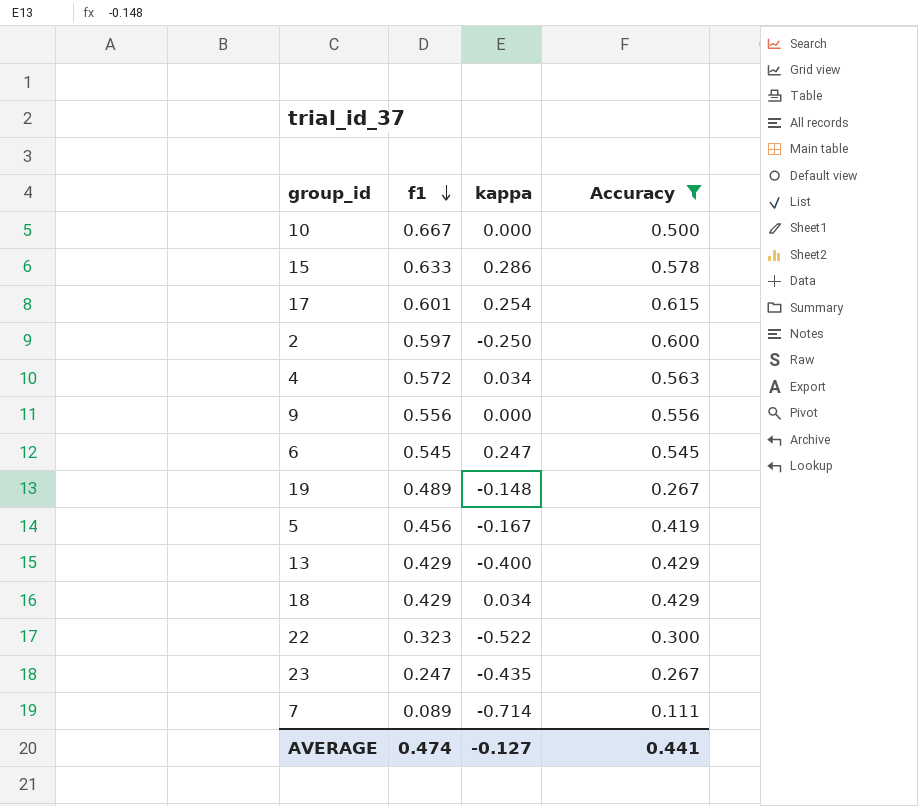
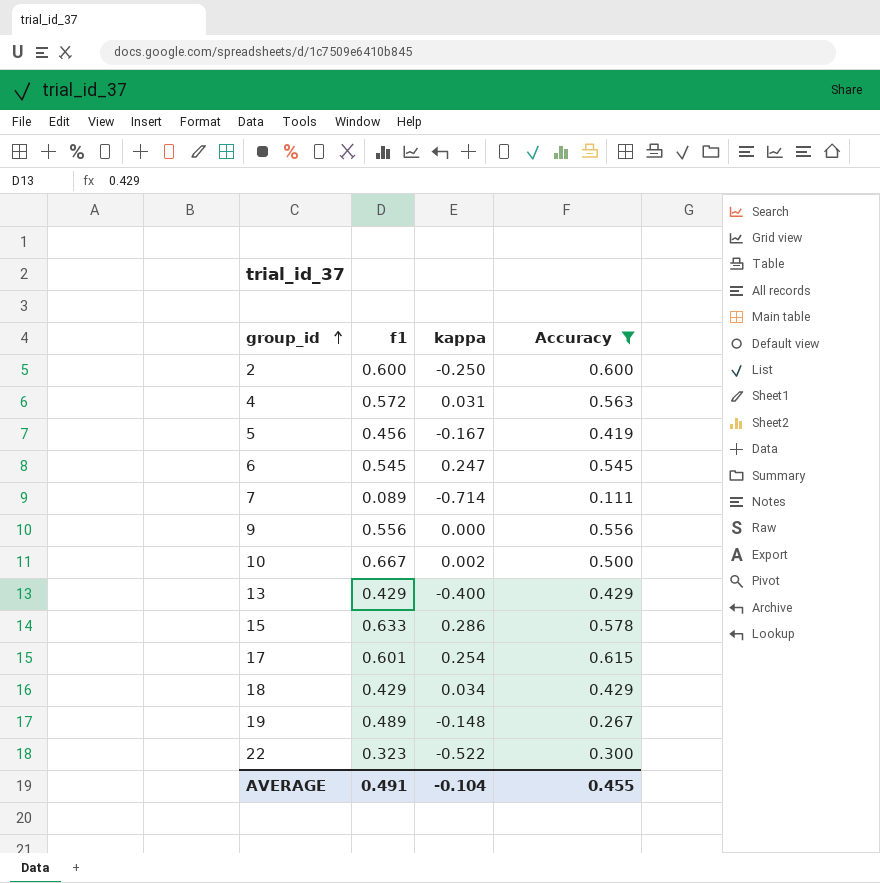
row order: f1 descending -> group_id ascending
row 23: 0.247 | -0.435 | 0.267 -> none
2 | f1: 0.597 -> 0.600
4 | kappa: 0.034 -> 0.031
10 | kappa: 0.000 -> 0.002
AVERAGE | f1: 0.474 -> 0.491
AVERAGE | kappa: -0.127 -> -0.104
AVERAGE | Accuracy: 0.441 -> 0.455

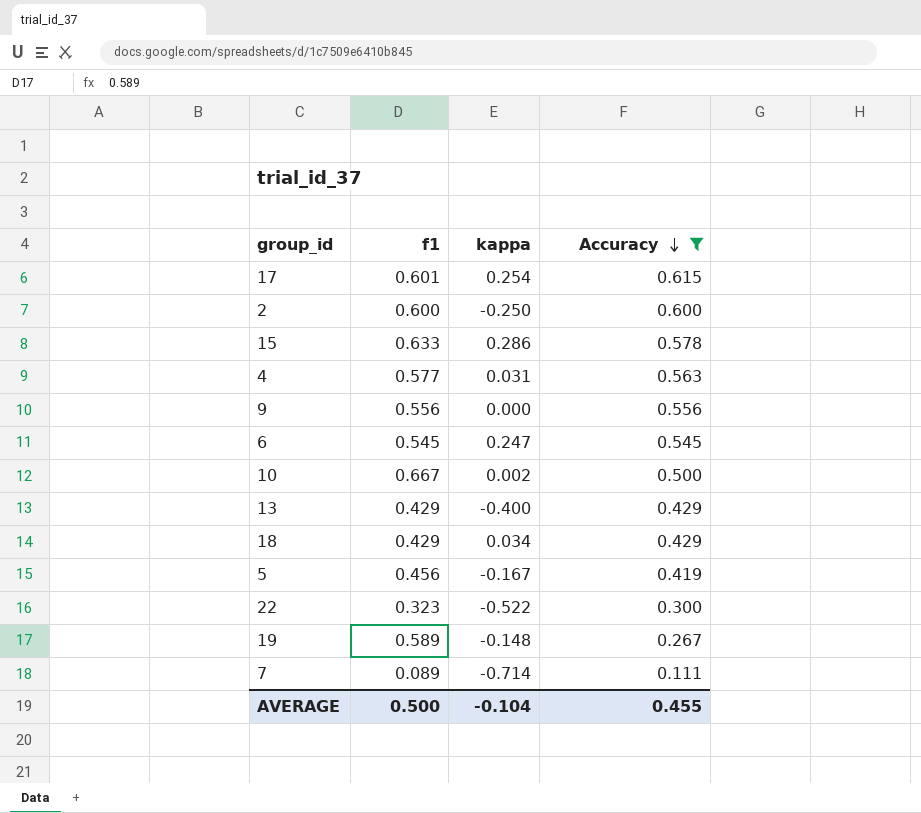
row order: group_id ascending -> Accuracy descending
4 | f1: 0.572 -> 0.577
19 | f1: 0.489 -> 0.589
AVERAGE | f1: 0.491 -> 0.500

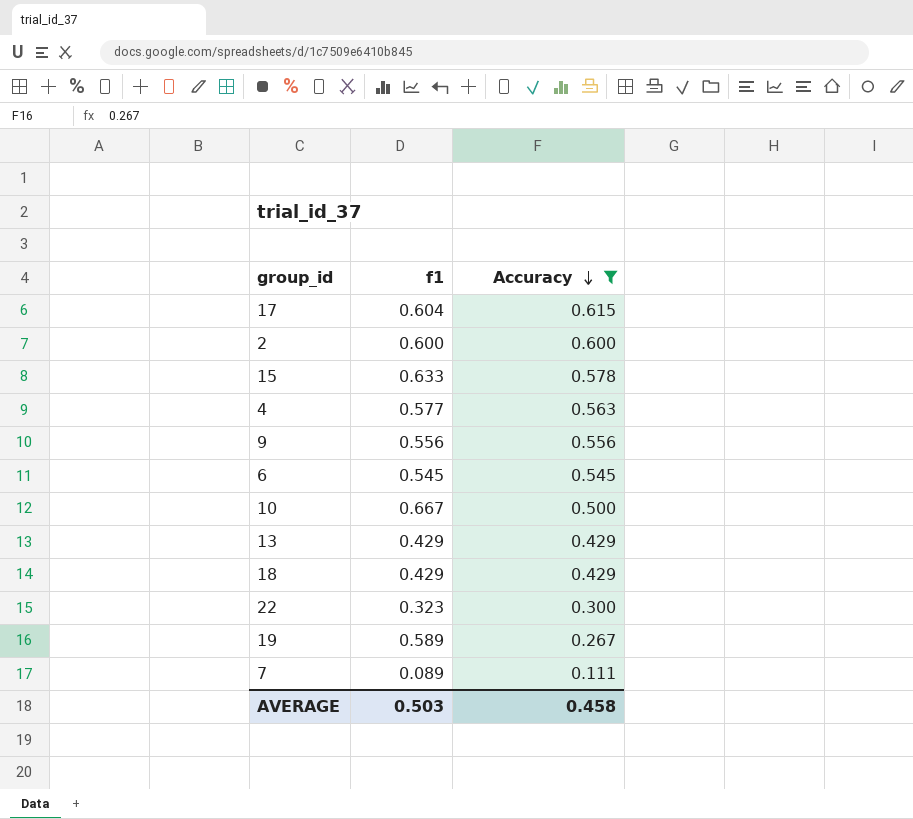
column kappa | position: 3 -> none
row 5: 0.456 | -0.167 | 0.419 -> none
17 | f1: 0.601 -> 0.604
AVERAGE | f1: 0.500 -> 0.503
AVERAGE | Accuracy: 0.455 -> 0.458

